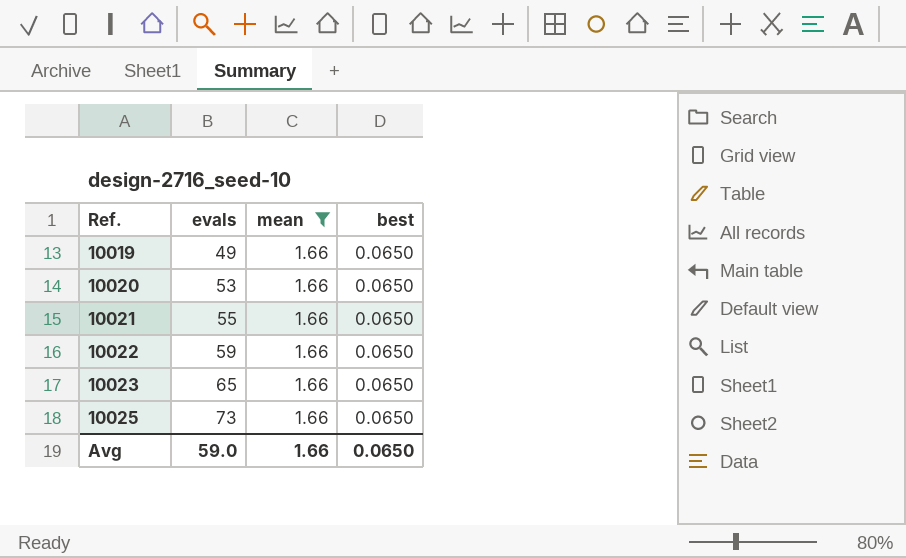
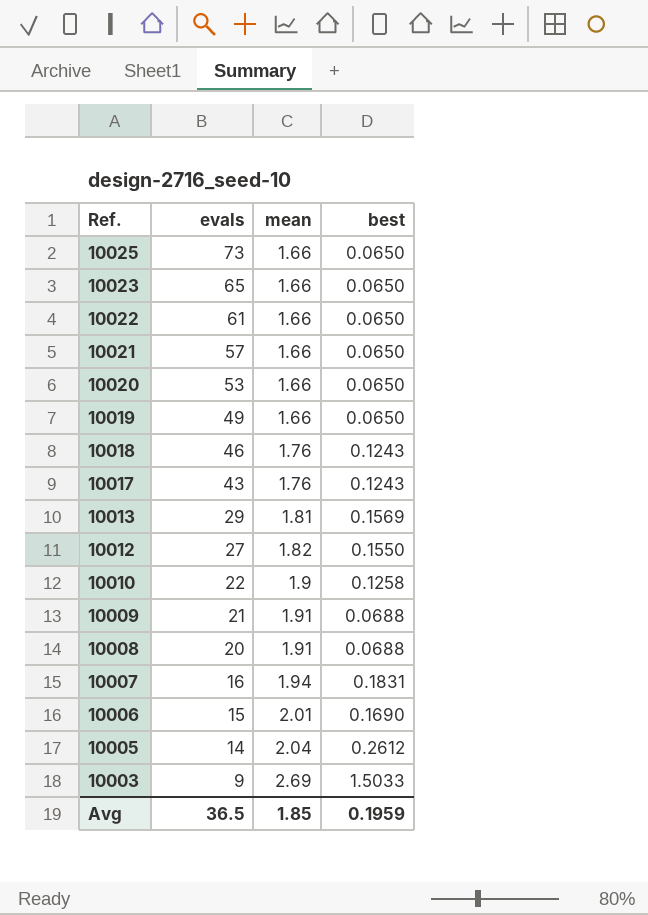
filter: mean = 1.66 -> none
row order: Ref. ascending -> Ref. descending
10022 | evals: 59 -> 61
10021 | evals: 55 -> 57
Avg | evals: 59.0 -> 36.5
Avg | mean: 1.66 -> 1.85
Avg | best: 0.0650 -> 0.1959

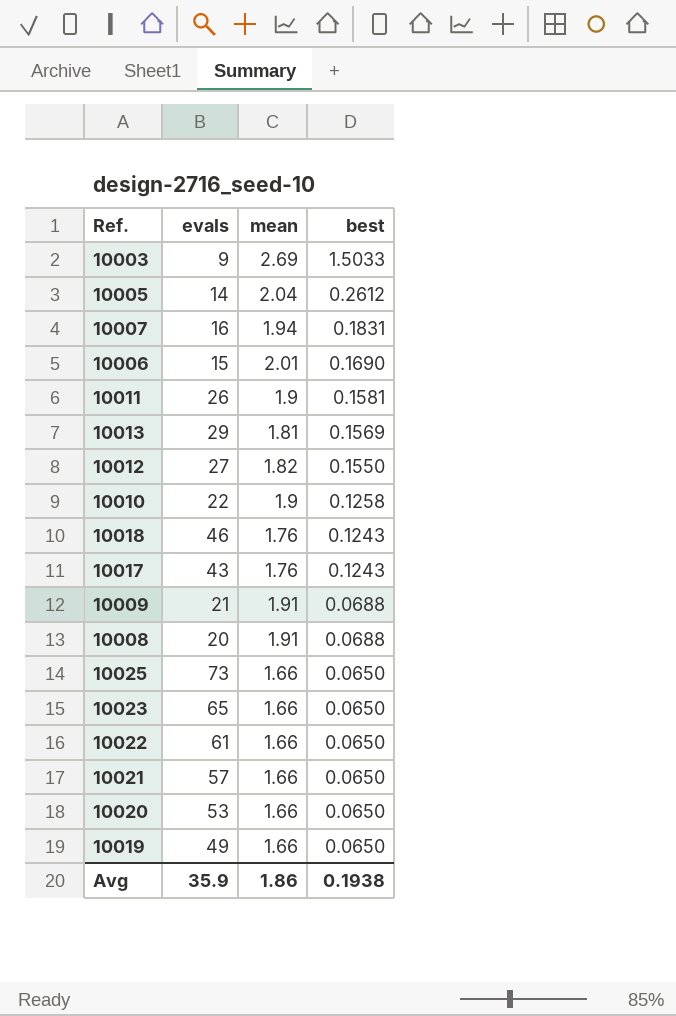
row order: Ref. descending -> best descending
row 10011: none -> 26 | 1.9 | 0.1581
Avg | evals: 36.5 -> 35.9
Avg | mean: 1.85 -> 1.86
Avg | best: 0.1959 -> 0.1938

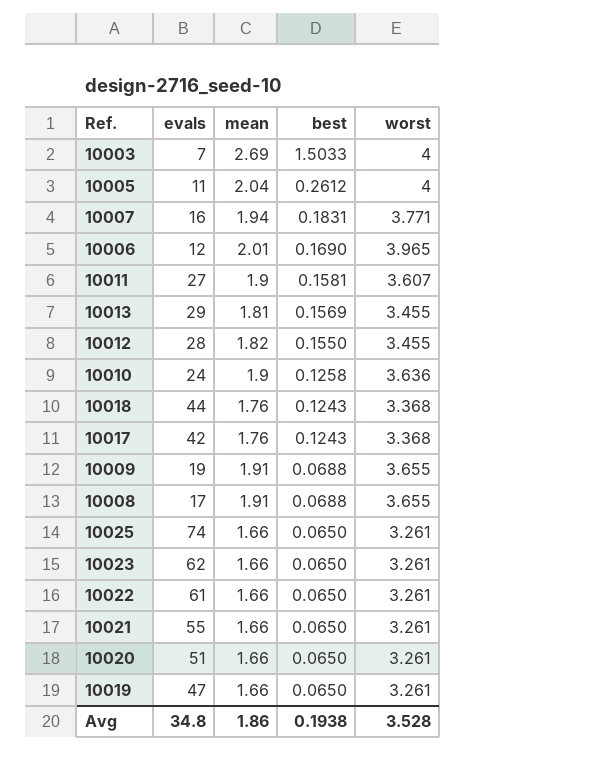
column worst | position: none -> 5
10003 | evals: 9 -> 7
10005 | evals: 14 -> 11
10006 | evals: 15 -> 12
10011 | evals: 26 -> 27
10012 | evals: 27 -> 28
10010 | evals: 22 -> 24
10018 | evals: 46 -> 44
10017 | evals: 43 -> 42
10009 | evals: 21 -> 19
10008 | evals: 20 -> 17
10025 | evals: 73 -> 74
10023 | evals: 65 -> 62
10021 | evals: 57 -> 55
10020 | evals: 53 -> 51
10019 | evals: 49 -> 47
Avg | evals: 35.9 -> 34.8

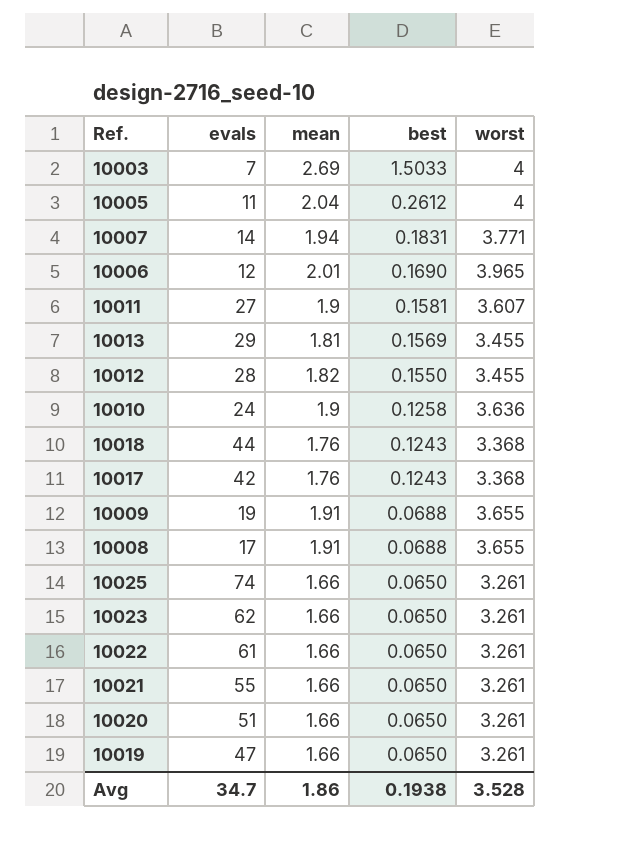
10007 | evals: 16 -> 14
Avg | evals: 34.8 -> 34.7

